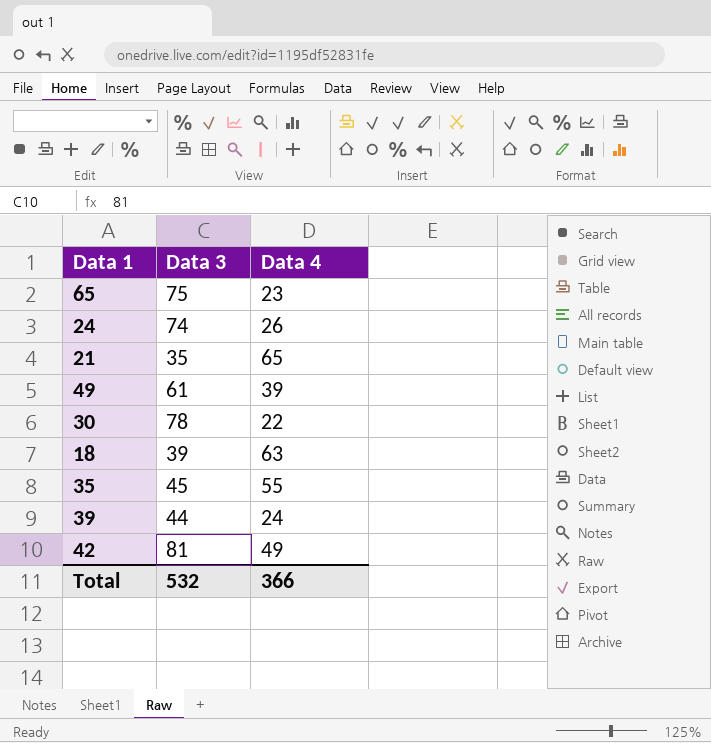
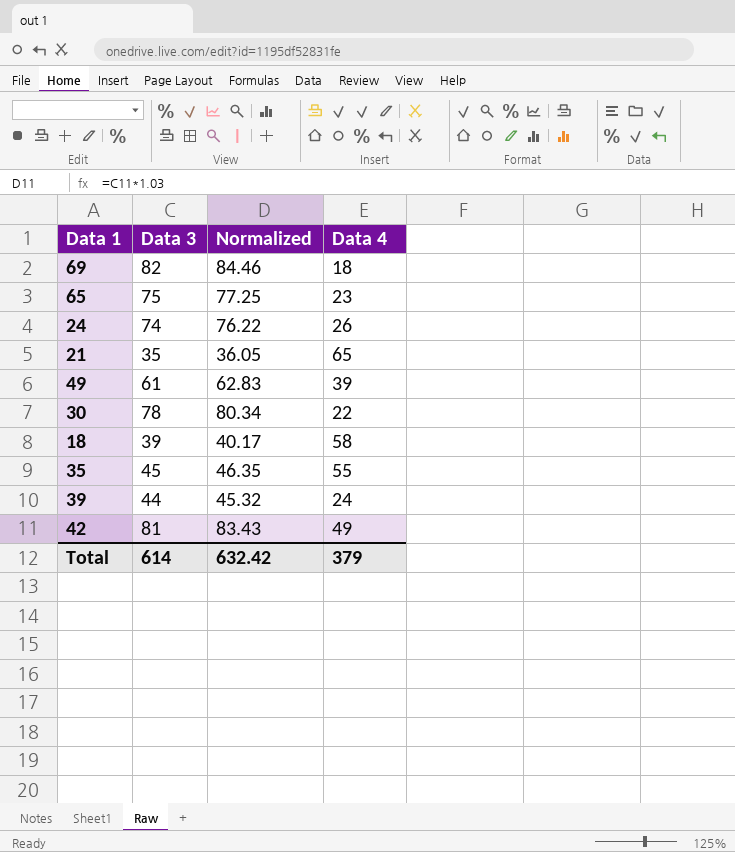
column Normalized | formula: none -> [Data 3] * 1.03
row 69: none -> 82 | 84.46 | 18
18 | Data 4: 63 -> 58
Total | Data 3: 532 -> 614
Total | Data 4: 366 -> 379

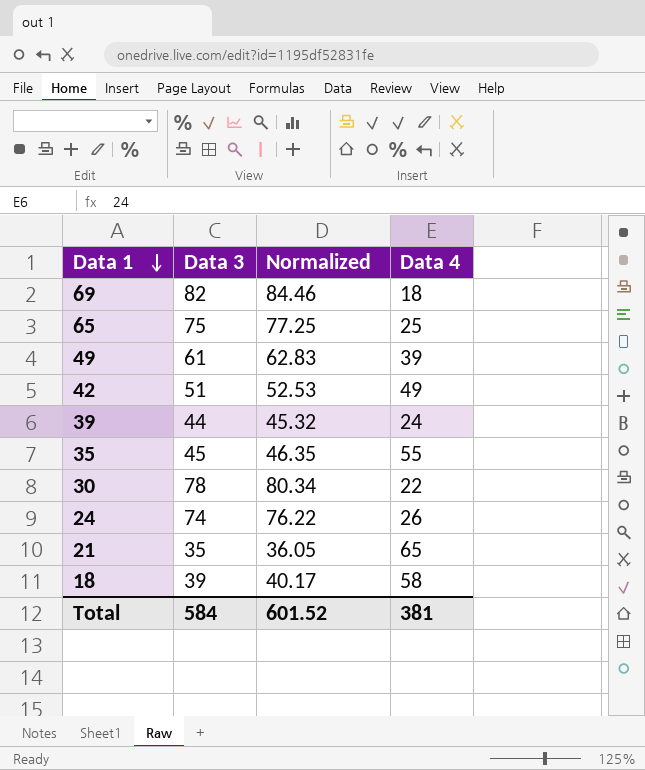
row order: none -> Data 1 descending
65 | Data 4: 23 -> 25
42 | Data 3: 81 -> 51
42 | Normalized: 83.43 -> 52.53
Total | Data 3: 614 -> 584
Total | Normalized: 632.42 -> 601.52
Total | Data 4: 379 -> 381

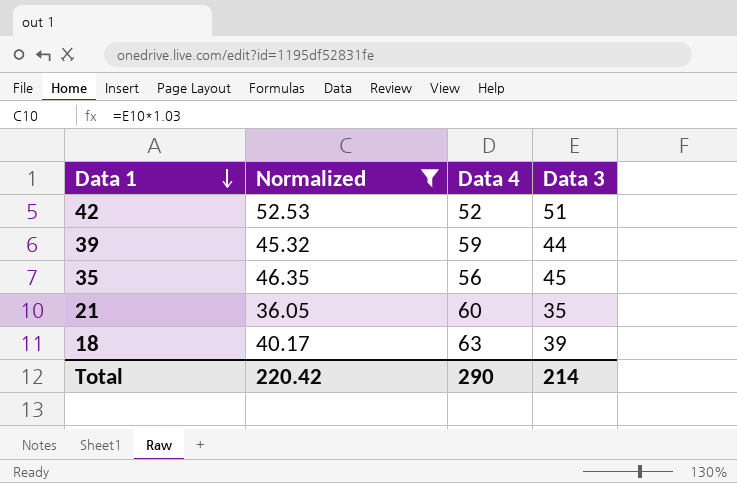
filter: none -> Normalized <= 52.53
column Data 3 | position: 2 -> 4
42 | Data 4: 49 -> 52
39 | Data 4: 24 -> 59
35 | Data 4: 55 -> 56
21 | Data 4: 65 -> 60
18 | Data 4: 58 -> 63
Total | Normalized: 601.52 -> 220.42
Total | Data 4: 381 -> 290
Total | Data 3: 584 -> 214

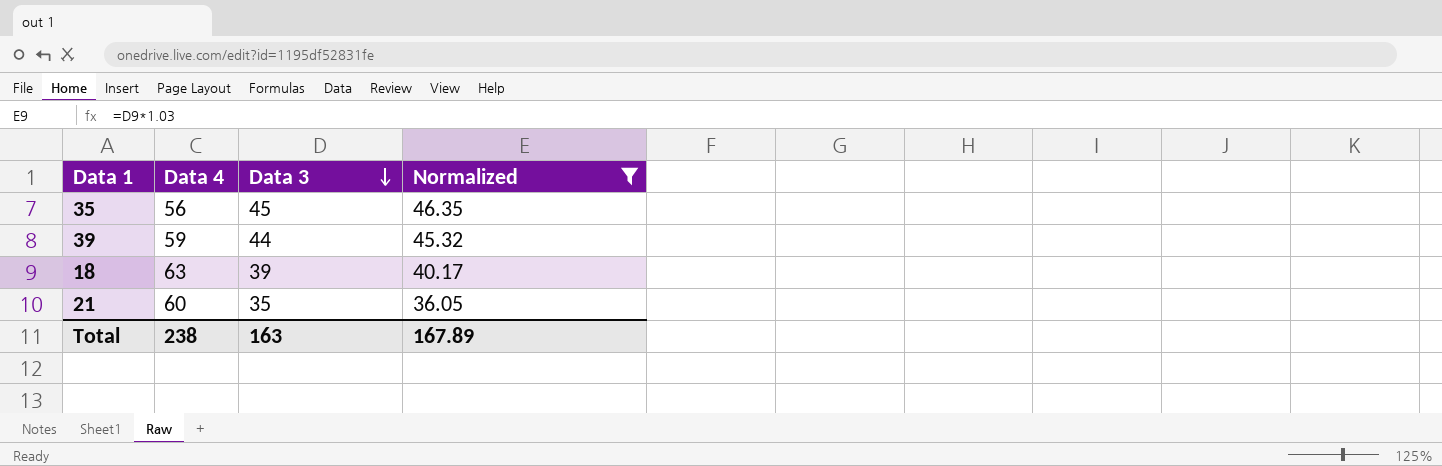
row order: Data 1 descending -> Data 3 descending
column Normalized | position: 2 -> 4
row 42: 52.53 | 52 | 51 -> none
Total | Data 4: 290 -> 238
Total | Data 3: 214 -> 163
Total | Normalized: 220.42 -> 167.89

